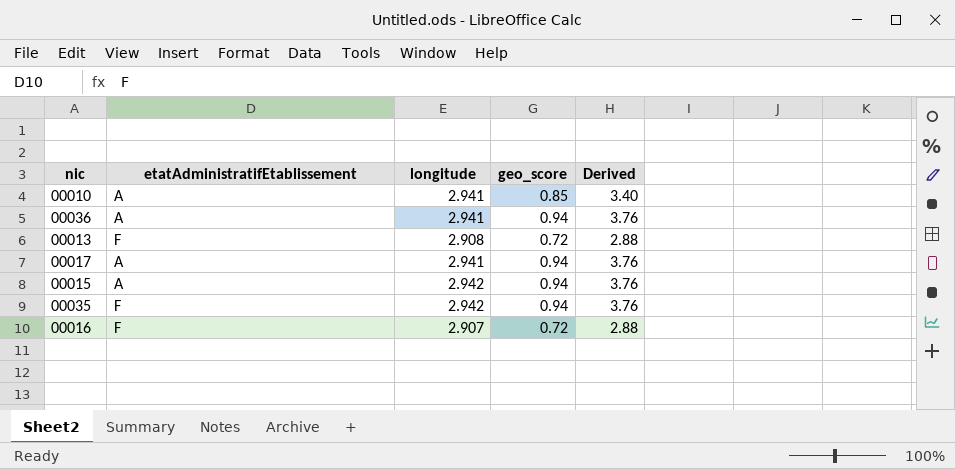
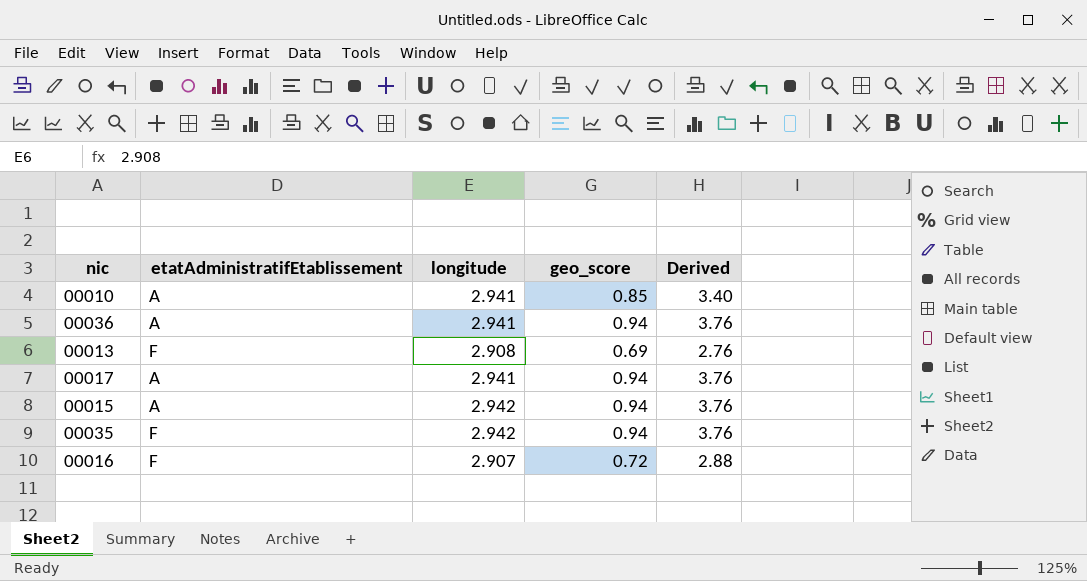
00013 | geo_score: 0.72 -> 0.69
00013 | Derived: 2.88 -> 2.76

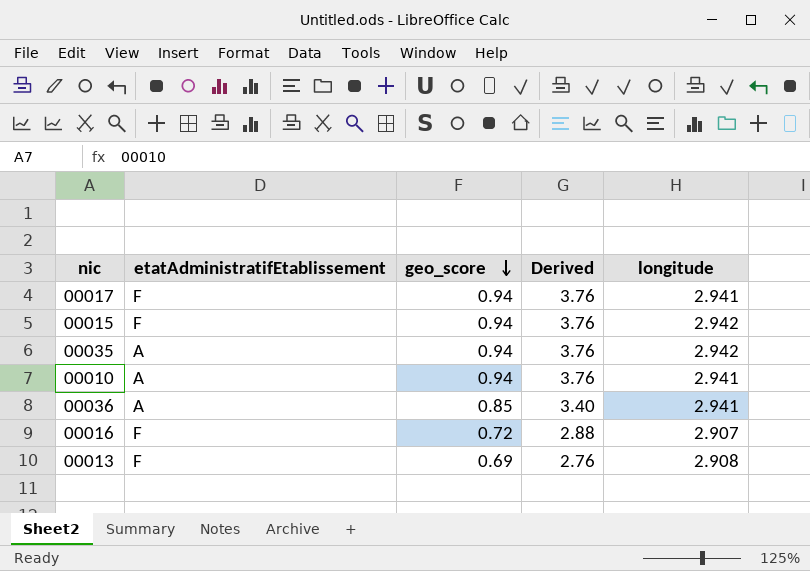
row order: none -> geo_score descending
column longitude | position: 3 -> 5
00017 | etatAdministratifEtablissement: A -> F
00015 | etatAdministratifEtablissement: A -> F
00035 | etatAdministratifEtablissement: F -> A
00010 | geo_score: 0.85 -> 0.94
00010 | Derived: 3.40 -> 3.76
00036 | geo_score: 0.94 -> 0.85
00036 | Derived: 3.76 -> 3.40

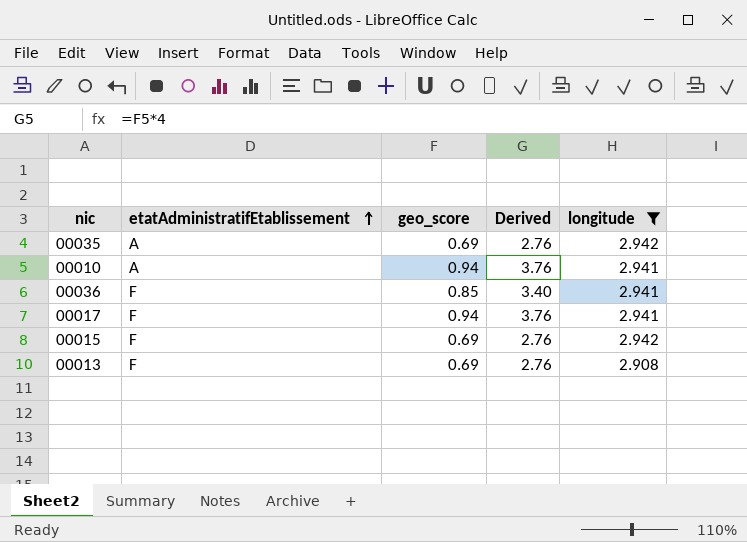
filter: none -> longitude != 2.907
row order: geo_score descending -> etatAdministratifEtablissement ascending
00035 | geo_score: 0.94 -> 0.69
00035 | Derived: 3.76 -> 2.76
00036 | etatAdministratifEtablissement: A -> F
00015 | geo_score: 0.94 -> 0.69
00015 | Derived: 3.76 -> 2.76

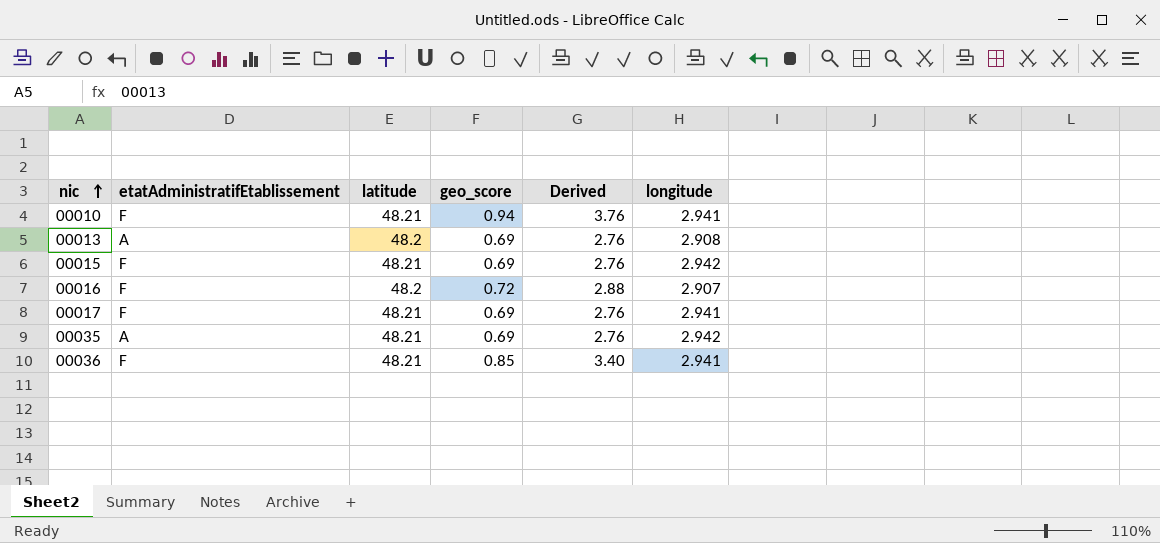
filter: longitude != 2.907 -> none
row order: etatAdministratifEtablissement ascending -> nic ascending
column latitude | position: none -> 3
00010 | etatAdministratifEtablissement: A -> F
00013 | etatAdministratifEtablissement: F -> A
00017 | geo_score: 0.94 -> 0.69
00017 | Derived: 3.76 -> 2.76

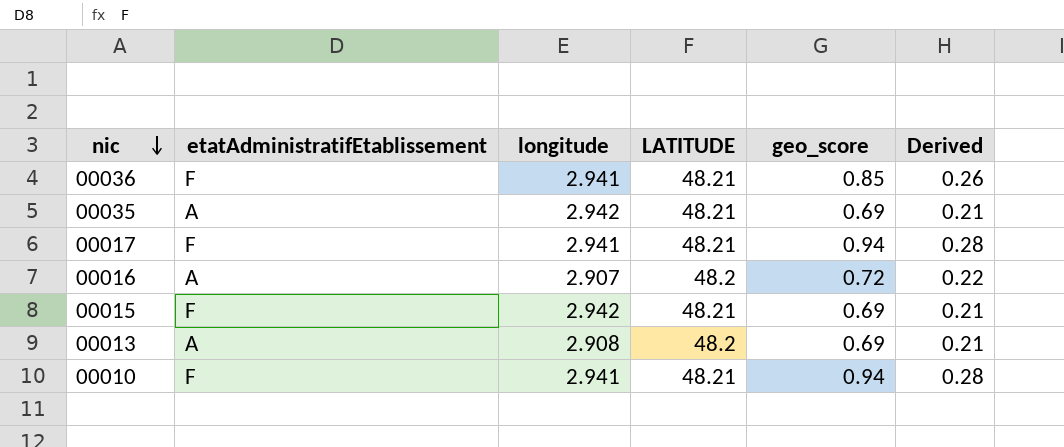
row order: nic ascending -> nic descending
column longitude | position: 6 -> 3
column name: latitude -> LATITUDE
column Derived | formula: [geo_score] * 4 -> [geo_score] * 0.3
00017 | geo_score: 0.69 -> 0.94
00016 | etatAdministratifEtablissement: F -> A

